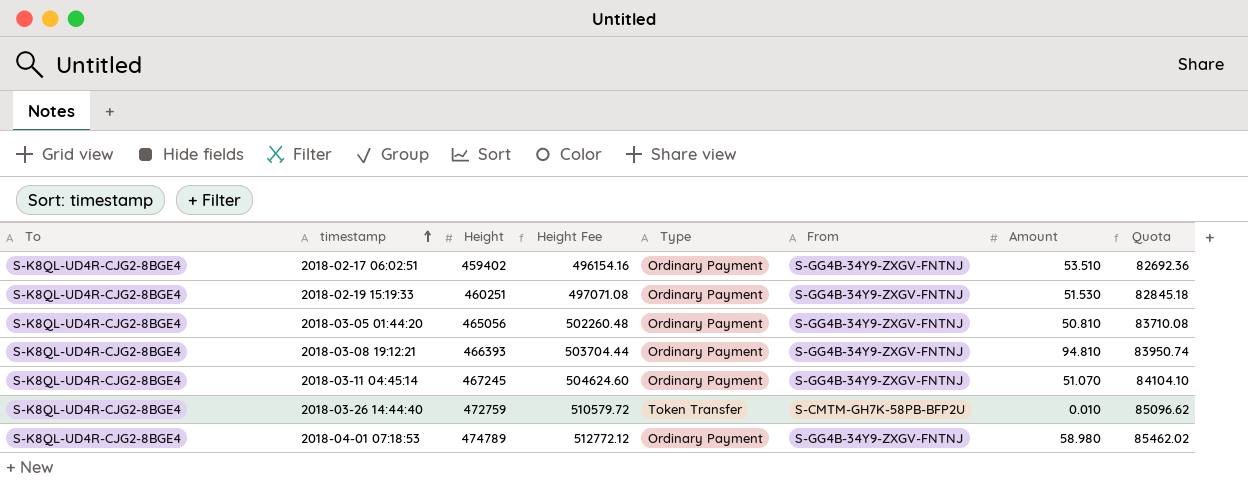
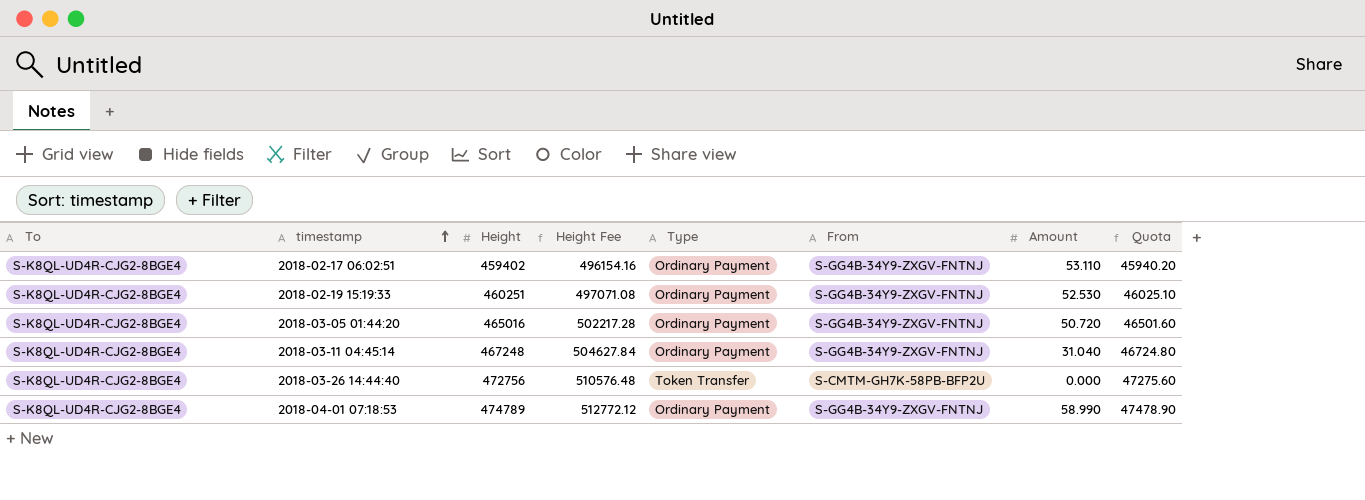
column Quota | formula: [Height] * 0.18 -> [Height] * 0.1
row 2018-03-08 19:12:21: S-K8QL-UD4R-CJG2-8BGE4 | 466393 | 503704.44 | Ordinary Payment | S-GG4B-34Y9-ZXGV-FNTNJ | 94.810 | 83950.74 -> none
2018-02-17 06:02:51 | Amount: 53.510 -> 53.110
2018-02-19 15:19:33 | Amount: 51.530 -> 52.530
2018-03-05 01:44:20 | Height: 465056 -> 465016
2018-03-05 01:44:20 | Height Fee: 502260.48 -> 502217.28
2018-03-05 01:44:20 | Amount: 50.810 -> 50.720
2018-03-11 04:45:14 | Height: 467245 -> 467248
2018-03-11 04:45:14 | Height Fee: 504624.60 -> 504627.84
2018-03-11 04:45:14 | Amount: 51.070 -> 31.040
2018-03-26 14:44:40 | Height: 472759 -> 472756
2018-03-26 14:44:40 | Height Fee: 510579.72 -> 510576.48
2018-03-26 14:44:40 | Amount: 0.010 -> 0.000
2018-04-01 07:18:53 | Amount: 58.980 -> 58.990

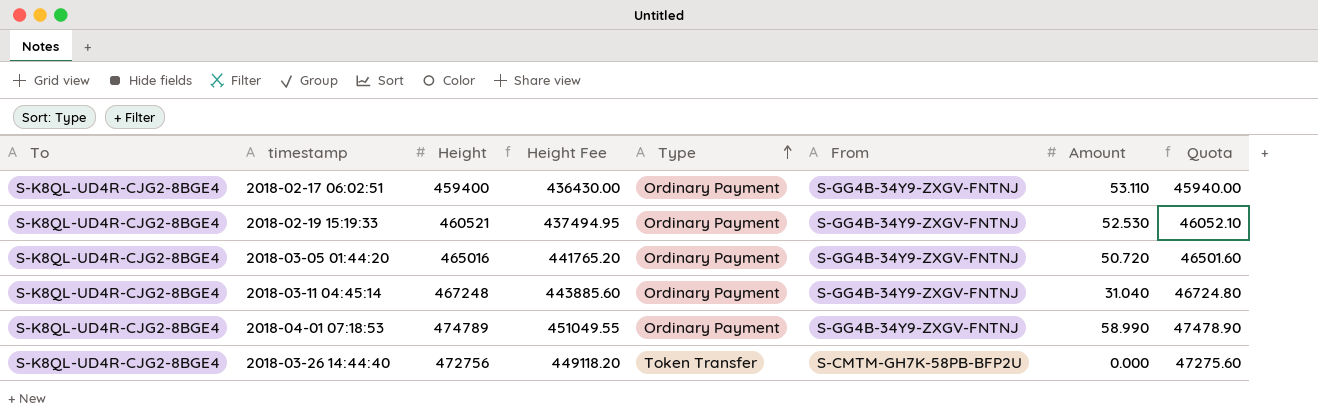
row order: timestamp ascending -> Type ascending
column Height Fee | formula: [Height] * 1.08 -> [Height] * 0.95
2018-02-17 06:02:51 | Height: 459402 -> 459400
2018-02-17 06:02:51 | Quota: 45940.20 -> 45940.00
2018-02-19 15:19:33 | Height: 460251 -> 460521
2018-02-19 15:19:33 | Quota: 46025.10 -> 46052.10

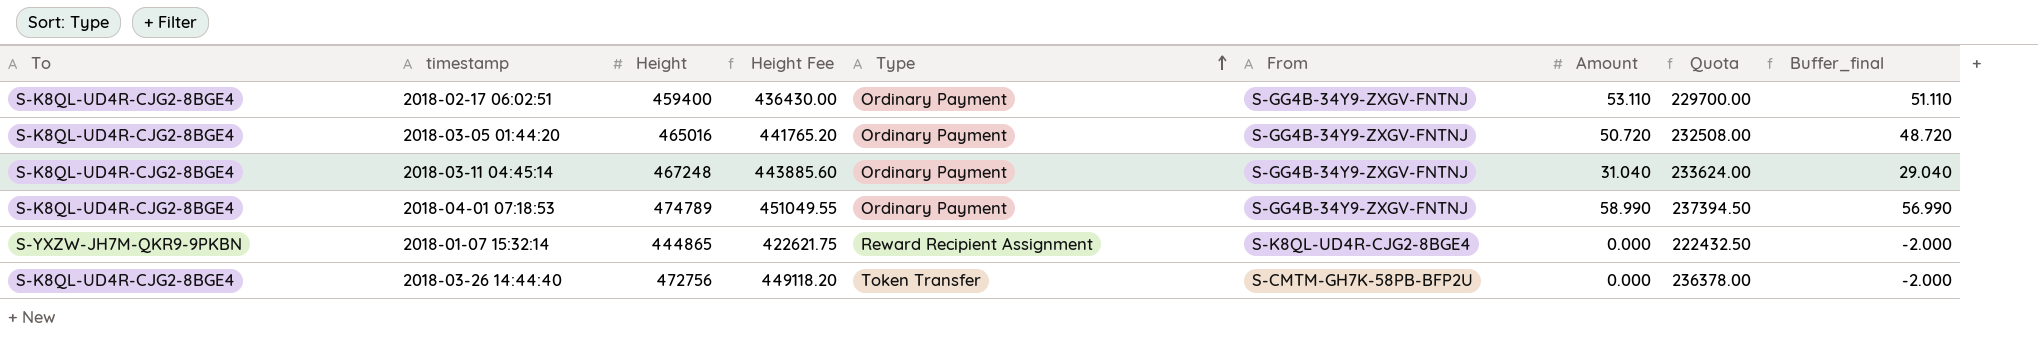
column Quota | formula: [Height] * 0.1 -> [Height] * 0.5
column Buffer_final | formula: none -> [Amount] - 2
row 2018-02-19 15:19:33: S-K8QL-UD4R-CJG2-8BGE4 | 460521 | 437494.95 | Ordinary Payment | S-GG4B-34Y9-ZXGV-FNTNJ | 52.530 | 46052.10 -> none
row 2018-01-07 15:32:14: none -> S-YXZW-JH7M-QKR9-9PKBN | 444865 | 422621.75 | Reward Recipient Assignment | S-K8QL-UD4R-CJG2-8BGE4 | 0.000 | 222432.50 | -2.000

